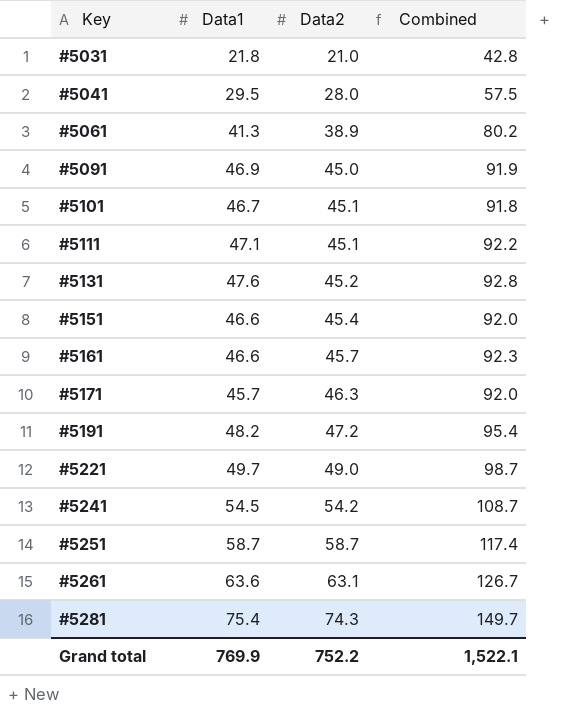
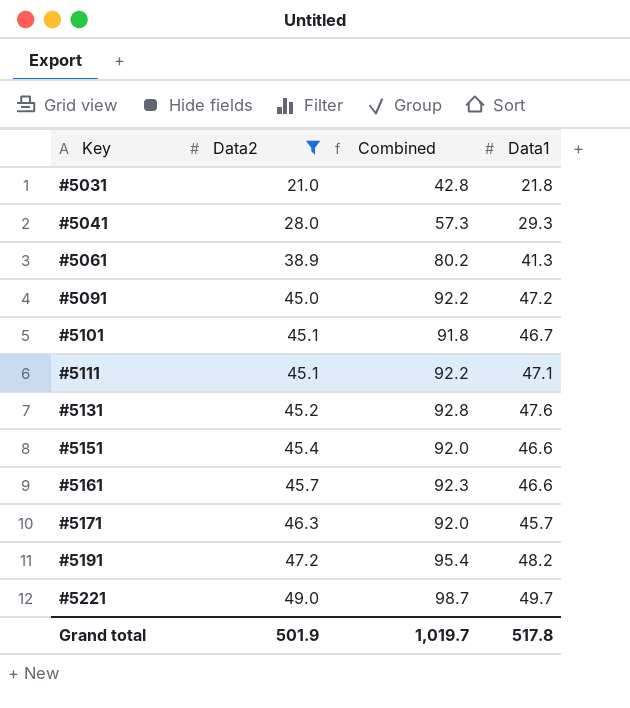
filter: none -> Data2 <= 49.0
column Data1 | position: 2 -> 4
#5041 | Combined: 57.5 -> 57.3
#5041 | Data1: 29.5 -> 29.3
#5091 | Combined: 91.9 -> 92.2
#5091 | Data1: 46.9 -> 47.2
Grand total | Data2: 752.2 -> 501.9
Grand total | Combined: 1,522.1 -> 1,019.7
Grand total | Data1: 769.9 -> 517.8

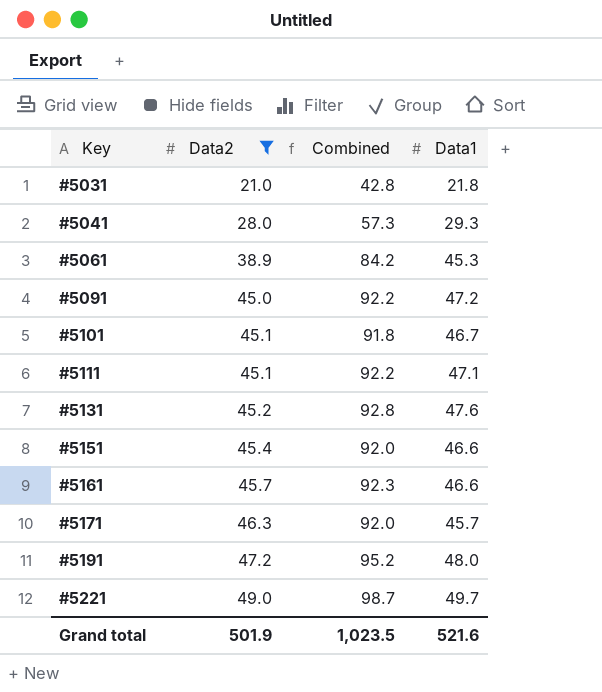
#5061 | Combined: 80.2 -> 84.2
#5061 | Data1: 41.3 -> 45.3
#5191 | Combined: 95.4 -> 95.2
#5191 | Data1: 48.2 -> 48.0
Grand total | Combined: 1,019.7 -> 1,023.5
Grand total | Data1: 517.8 -> 521.6

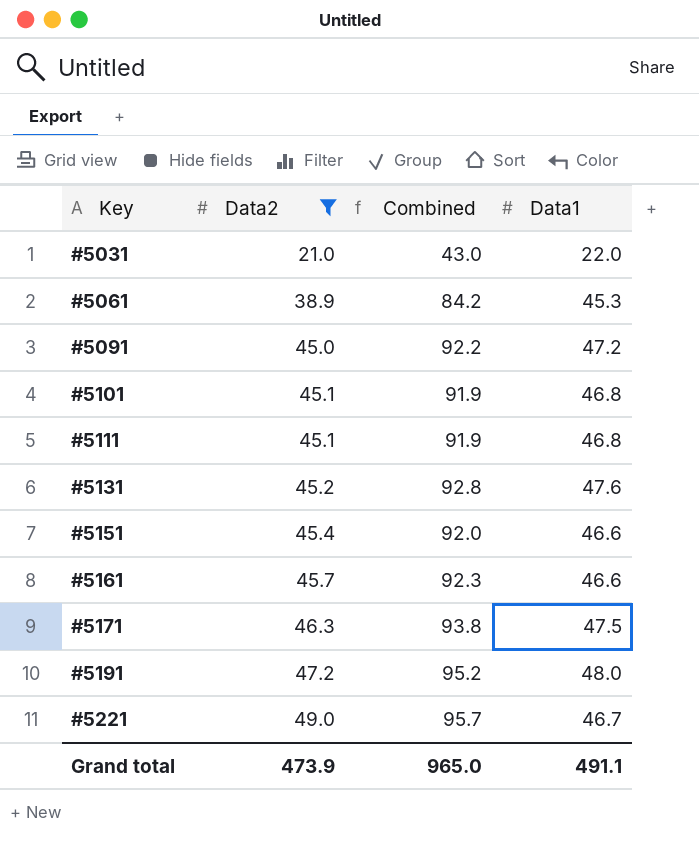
row #5041: 28.0 | 57.3 | 29.3 -> none
#5031 | Combined: 42.8 -> 43.0
#5031 | Data1: 21.8 -> 22.0
#5101 | Combined: 91.8 -> 91.9
#5101 | Data1: 46.7 -> 46.8
#5111 | Combined: 92.2 -> 91.9
#5111 | Data1: 47.1 -> 46.8
#5171 | Combined: 92.0 -> 93.8
#5171 | Data1: 45.7 -> 47.5
#5221 | Combined: 98.7 -> 95.7
#5221 | Data1: 49.7 -> 46.7
Grand total | Data2: 501.9 -> 473.9
Grand total | Combined: 1,023.5 -> 965.0
Grand total | Data1: 521.6 -> 491.1

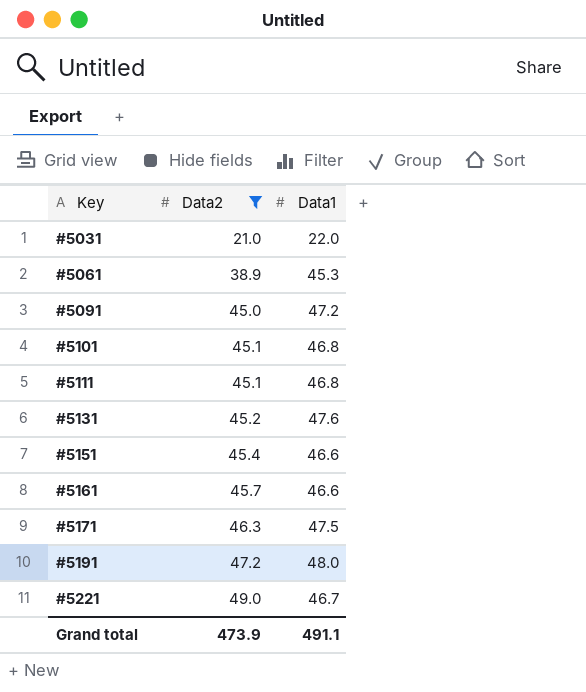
column Combined | formula: [Data2] + [Data1] -> none

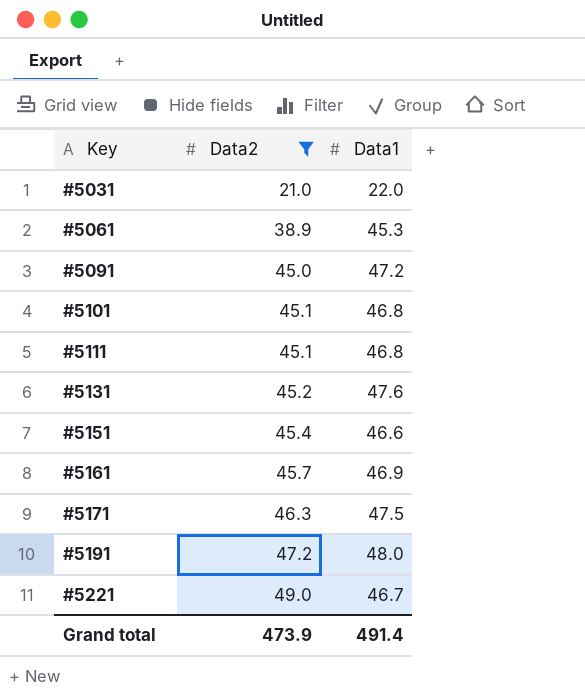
#5161 | Data1: 46.6 -> 46.9
Grand total | Data1: 491.1 -> 491.4

